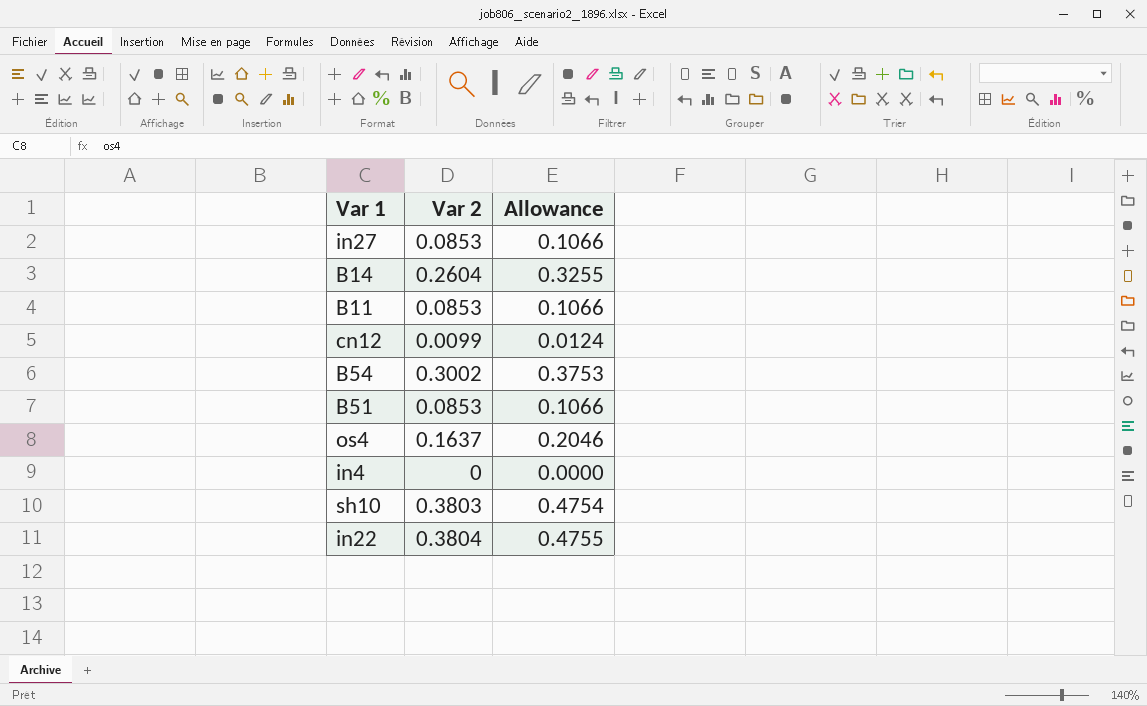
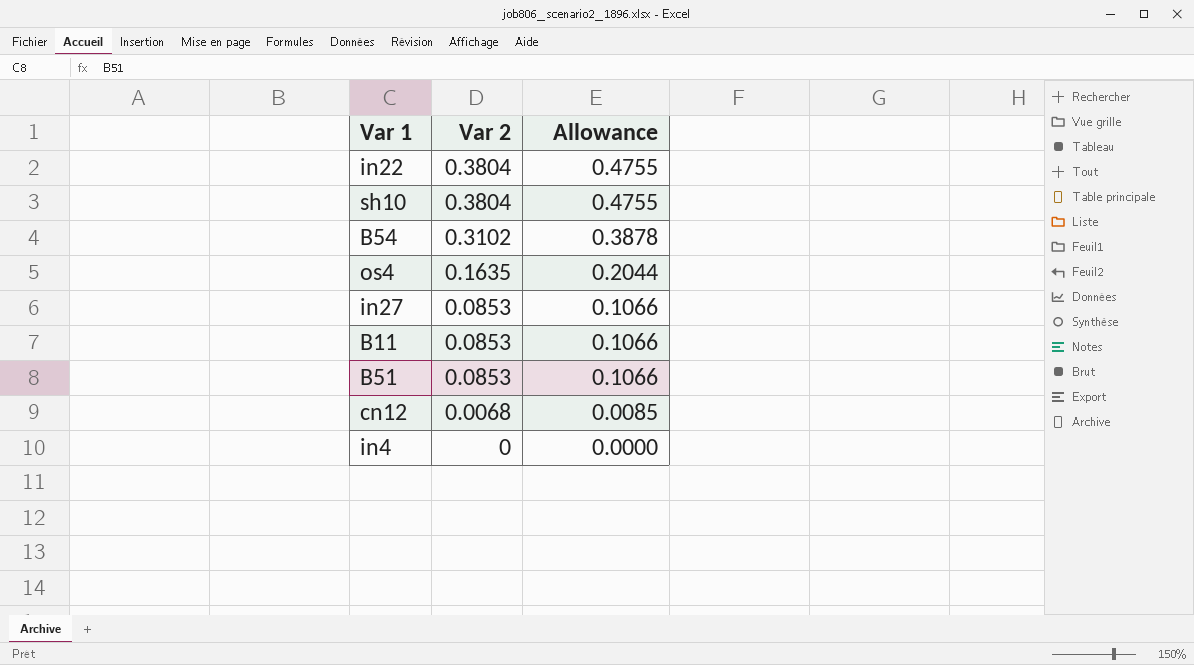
row order: none -> Var 2 descending
row B14: 0.2604 | 0.3255 -> none
sh10 | Var 2: 0.3803 -> 0.3804
sh10 | Allowance: 0.4754 -> 0.4755
B54 | Var 2: 0.3002 -> 0.3102
B54 | Allowance: 0.3753 -> 0.3878
os4 | Var 2: 0.1637 -> 0.1635
os4 | Allowance: 0.2046 -> 0.2044
cn12 | Var 2: 0.0099 -> 0.0068
cn12 | Allowance: 0.0124 -> 0.0085

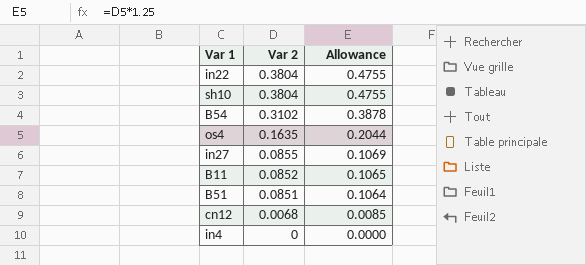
in27 | Var 2: 0.0853 -> 0.0855
in27 | Allowance: 0.1066 -> 0.1069
B11 | Var 2: 0.0853 -> 0.0852
B11 | Allowance: 0.1066 -> 0.1065
B51 | Var 2: 0.0853 -> 0.0851
B51 | Allowance: 0.1066 -> 0.1064

